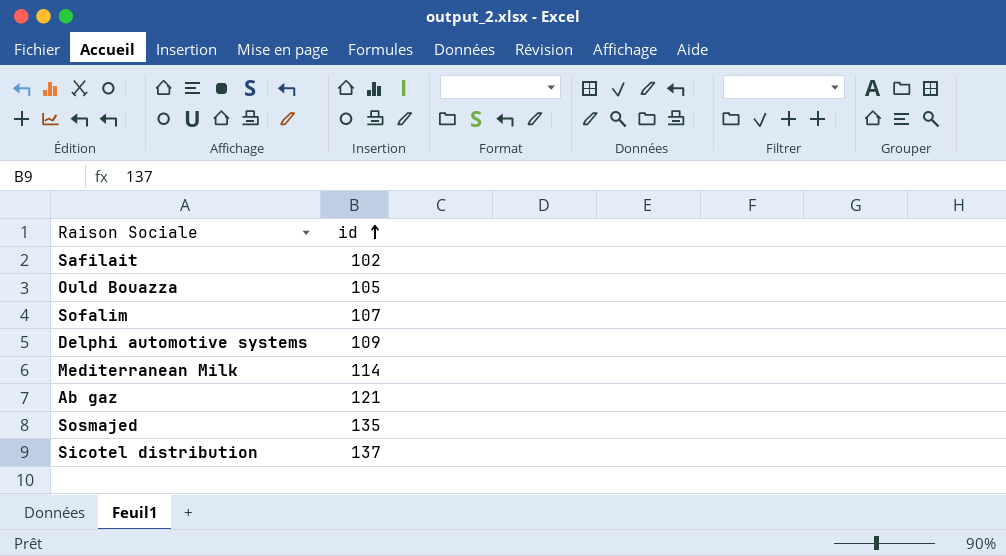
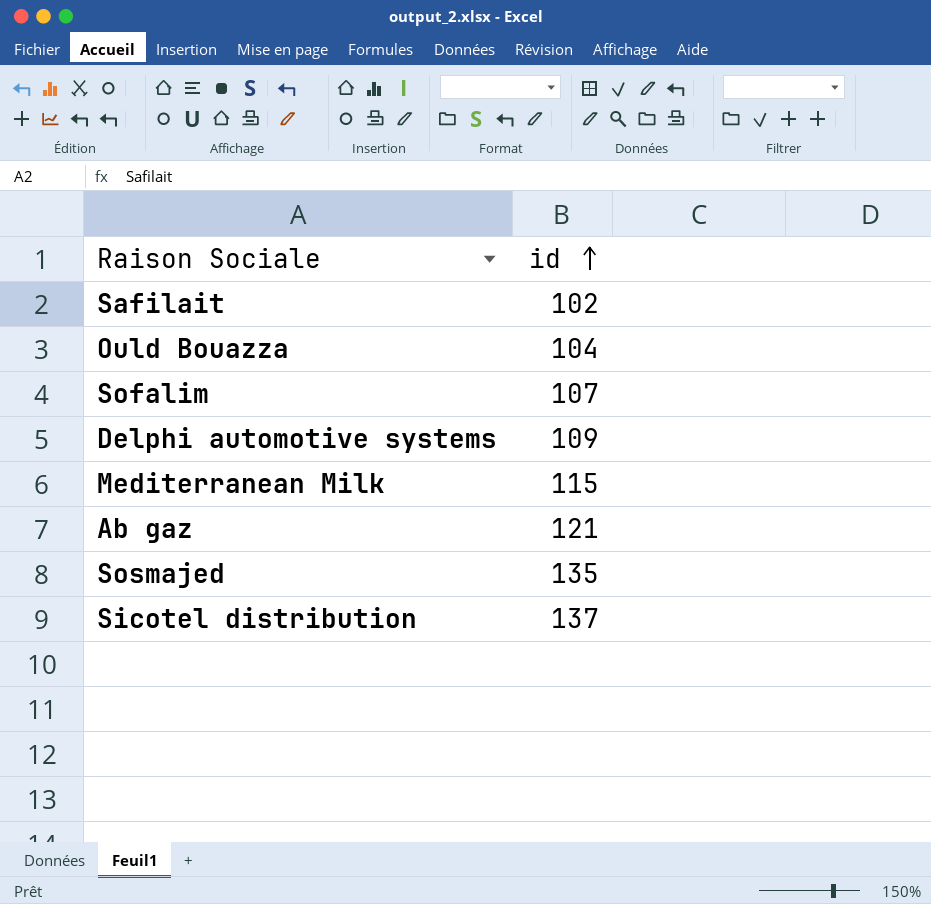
Ould Bouazza | id: 105 -> 104
Mediterranean Milk | id: 114 -> 115

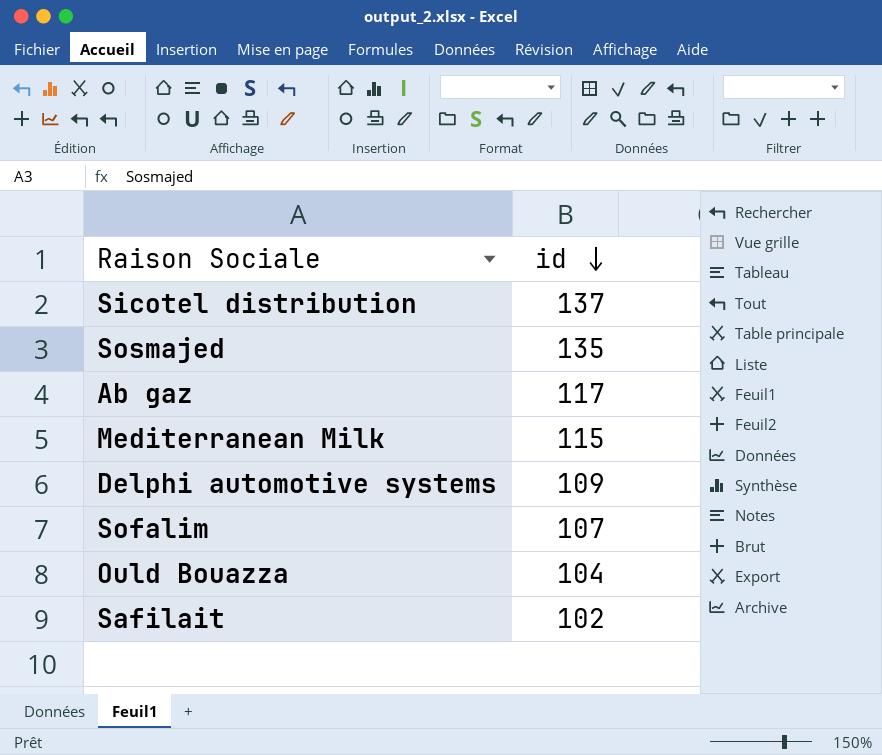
row order: id ascending -> id descending
Ab gaz | id: 121 -> 117

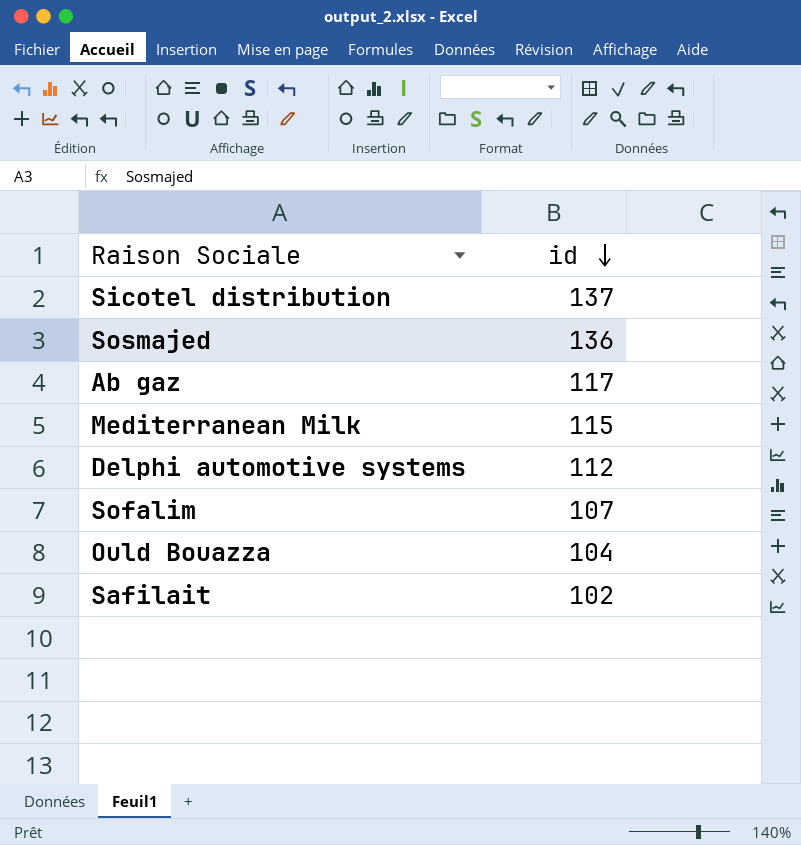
Sosmajed | id: 135 -> 136
Delphi automotive systems | id: 109 -> 112

